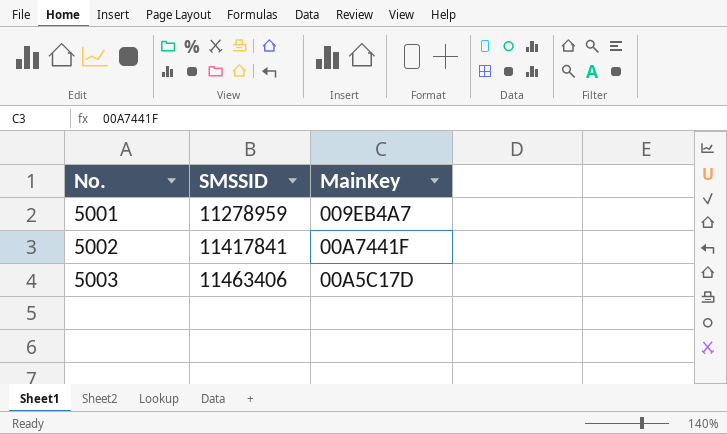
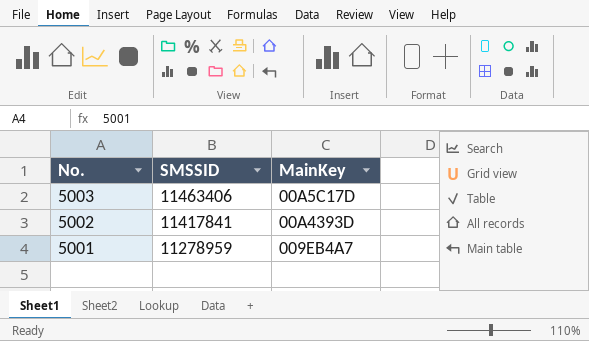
row order: No. ascending -> No. descending
5002 | MainKey: 00A7441F -> 00A4393D

